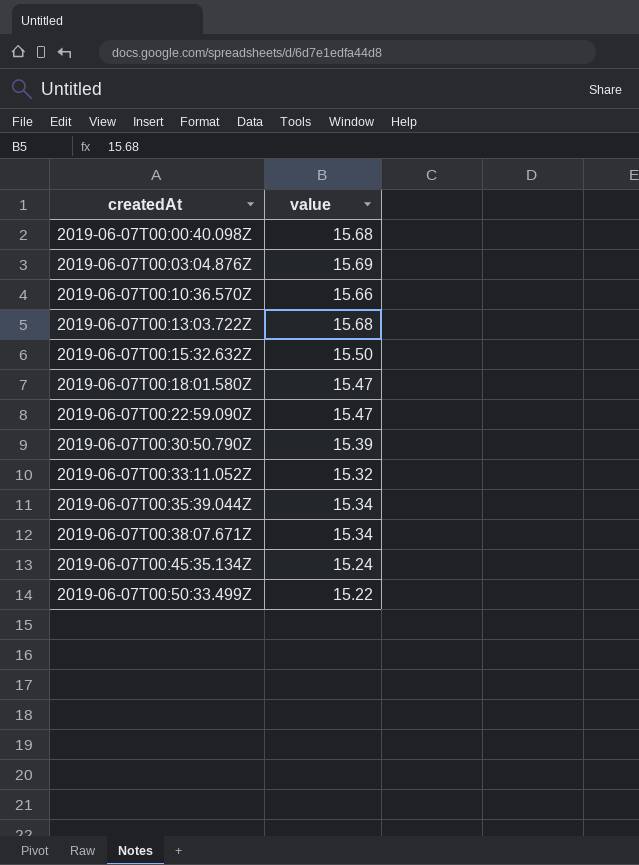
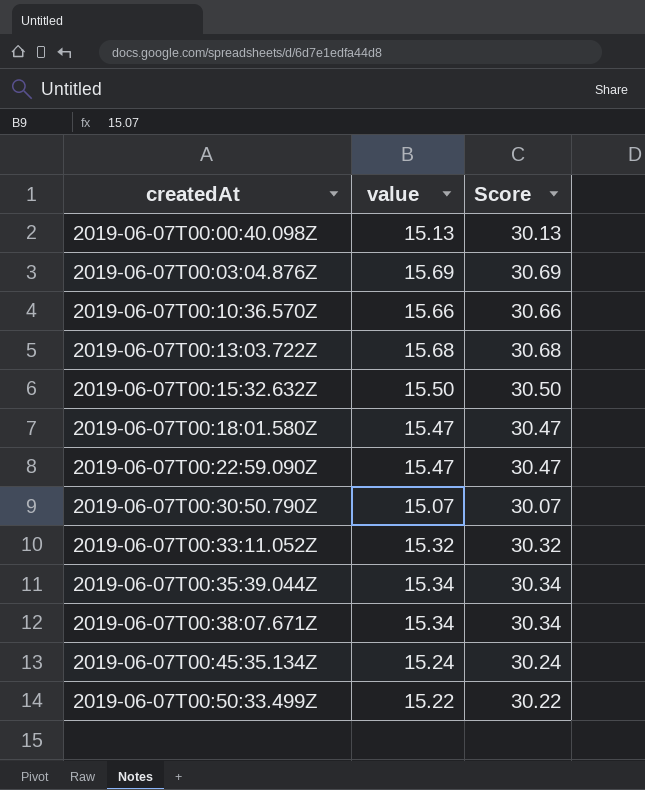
column Score | formula: none -> [value] + 15
2019-06-07T00:00:40.098Z | value: 15.68 -> 15.13
2019-06-07T00:30:50.790Z | value: 15.39 -> 15.07

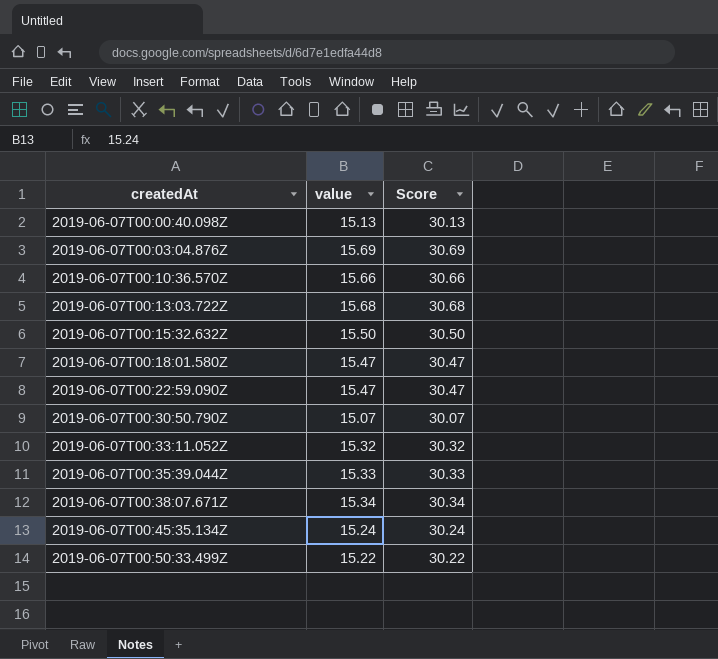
2019-06-07T00:35:39.044Z | value: 15.34 -> 15.33
2019-06-07T00:35:39.044Z | Score: 30.34 -> 30.33

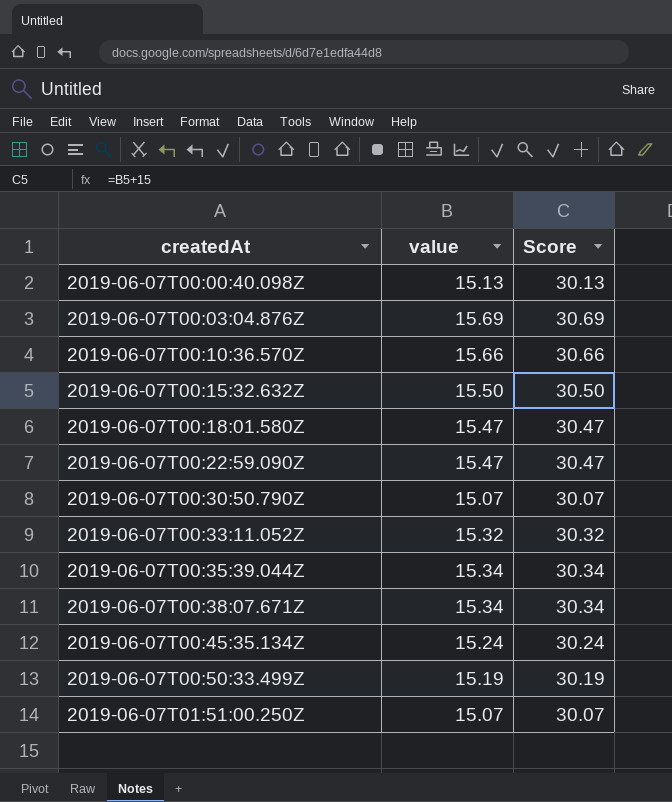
row 2019-06-07T00:13:03.722Z: 15.68 | 30.68 -> none
2019-06-07T00:35:39.044Z | value: 15.33 -> 15.34
2019-06-07T00:35:39.044Z | Score: 30.33 -> 30.34
2019-06-07T00:50:33.499Z | value: 15.22 -> 15.19
2019-06-07T00:50:33.499Z | Score: 30.22 -> 30.19
row 2019-06-07T01:51:00.250Z: none -> 15.07 | 30.07

